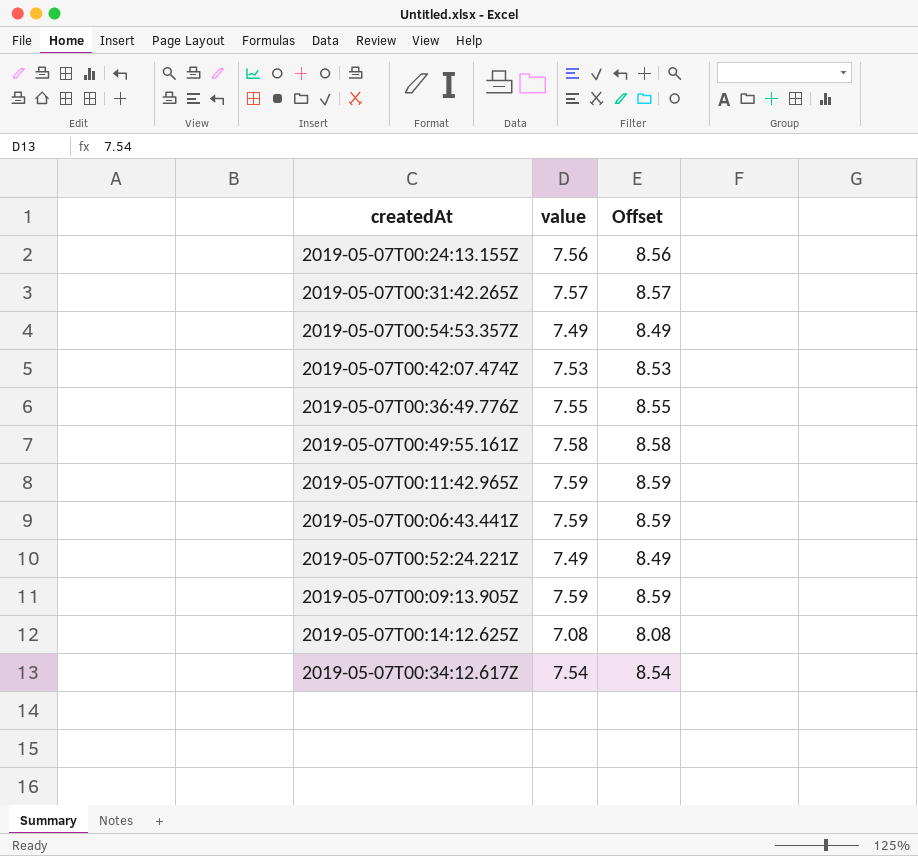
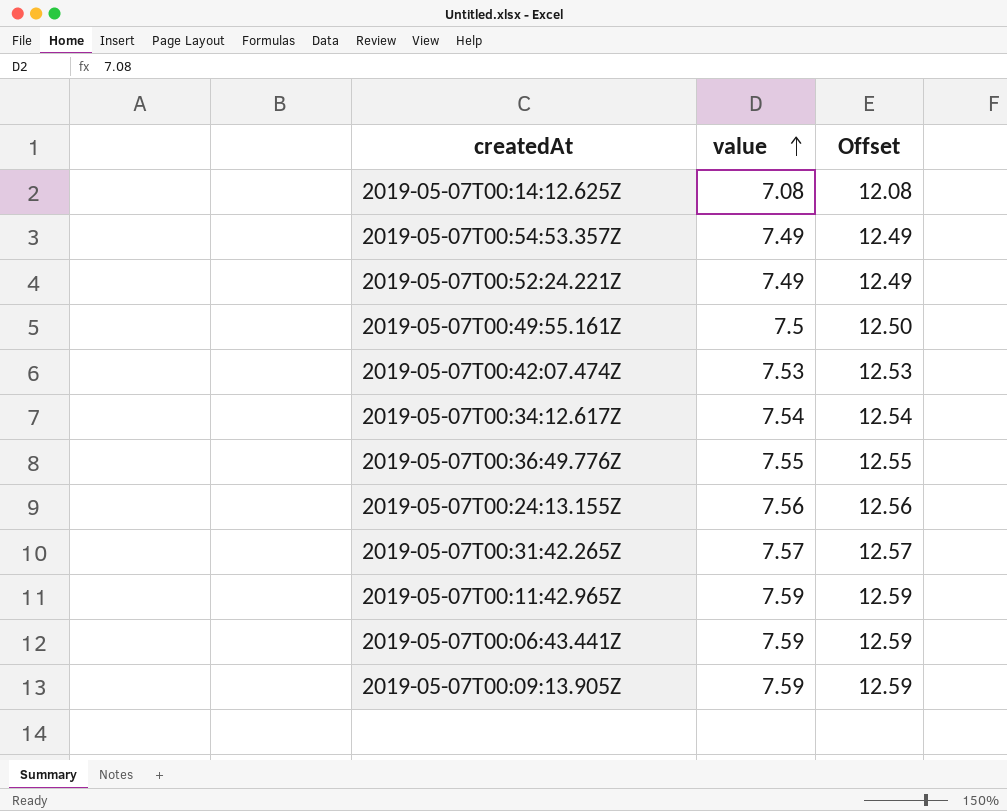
row order: none -> value ascending
column Offset | formula: [value] + 1 -> [value] + 5
2019-05-07T00:49:55.161Z | value: 7.58 -> 7.5

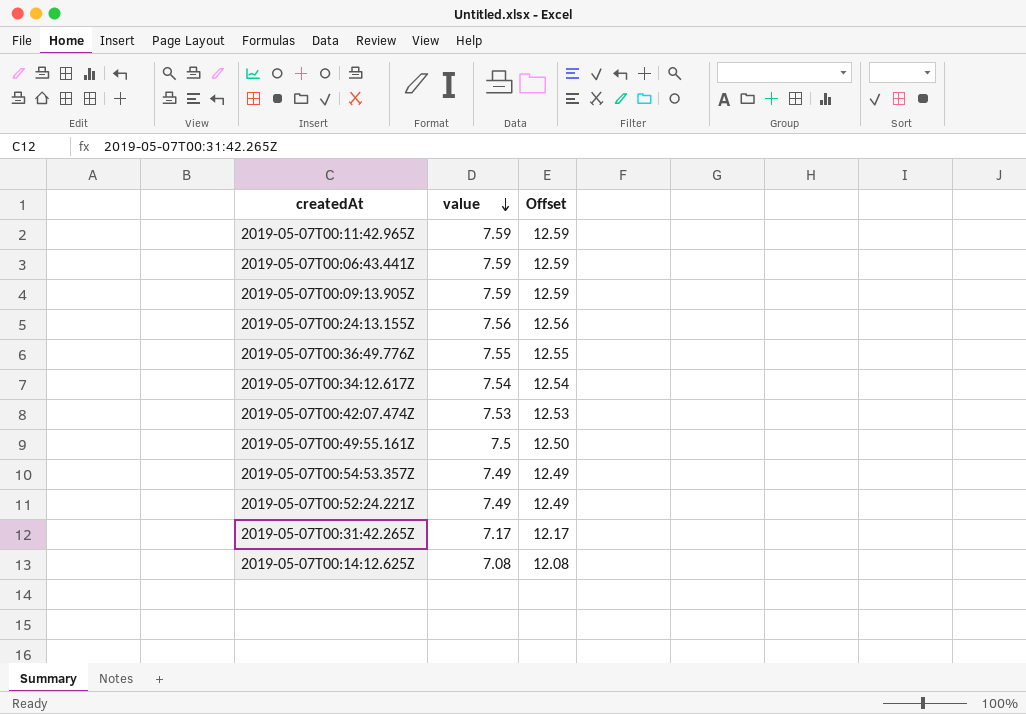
row order: value ascending -> value descending
2019-05-07T00:31:42.265Z | value: 7.57 -> 7.17
2019-05-07T00:31:42.265Z | Offset: 12.57 -> 12.17

